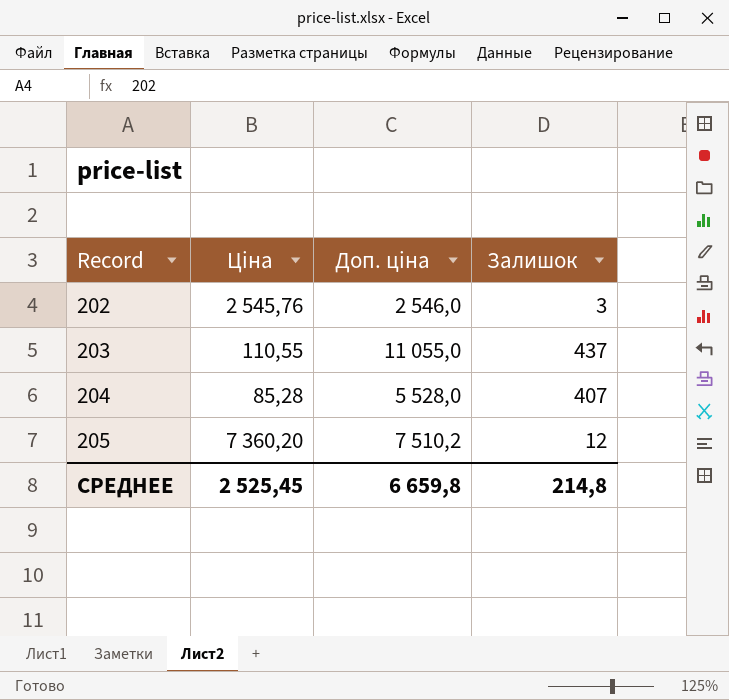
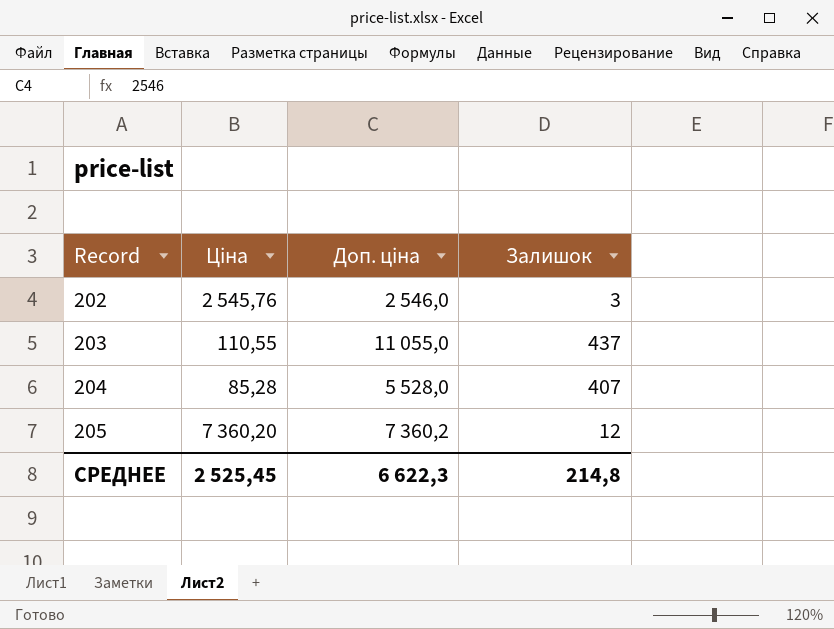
205 | Доп. ціна: 7 510,2 -> 7 360,2
СРЕДНЕЕ | Доп. ціна: 6 659,8 -> 6 622,3

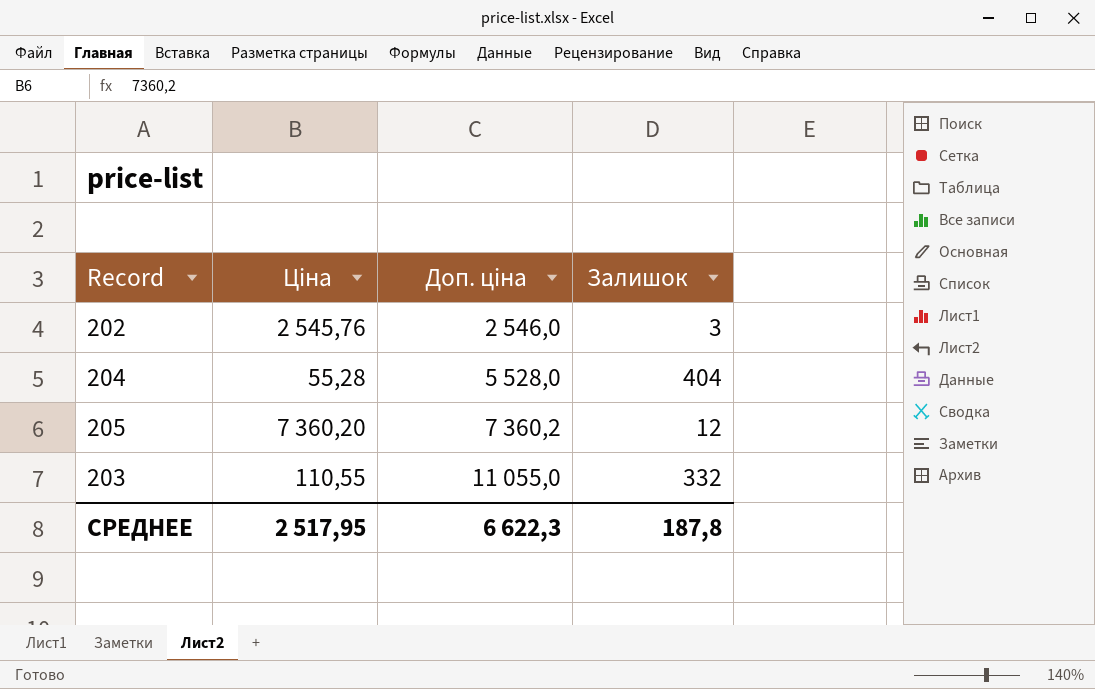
row order: Record ascending -> Доп. ціна ascending
204 | Ціна: 85,28 -> 55,28
204 | Залишок: 407 -> 404
203 | Залишок: 437 -> 332
СРЕДНЕЕ | Ціна: 2 525,45 -> 2 517,95
СРЕДНЕЕ | Залишок: 214,8 -> 187,8

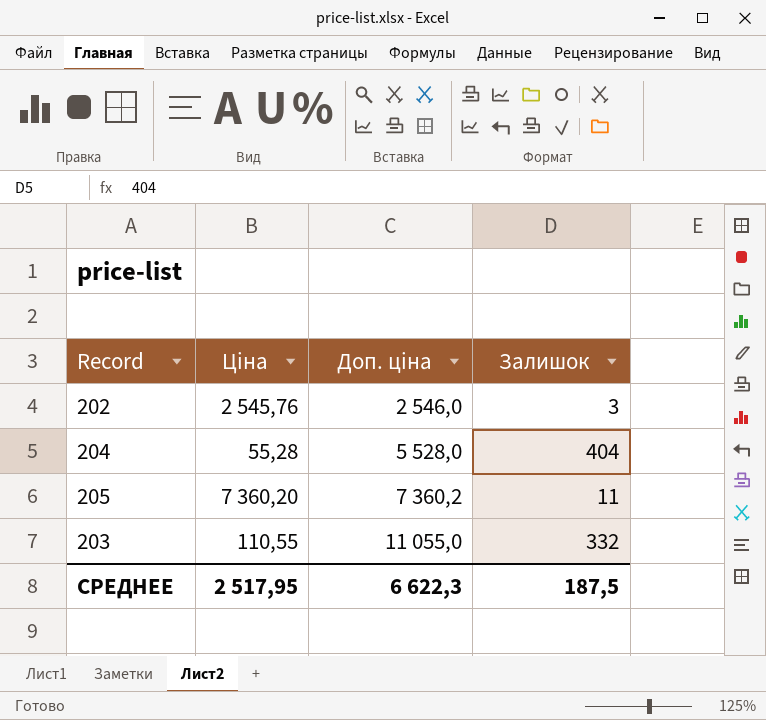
205 | Залишок: 12 -> 11
СРЕДНЕЕ | Залишок: 187,8 -> 187,5

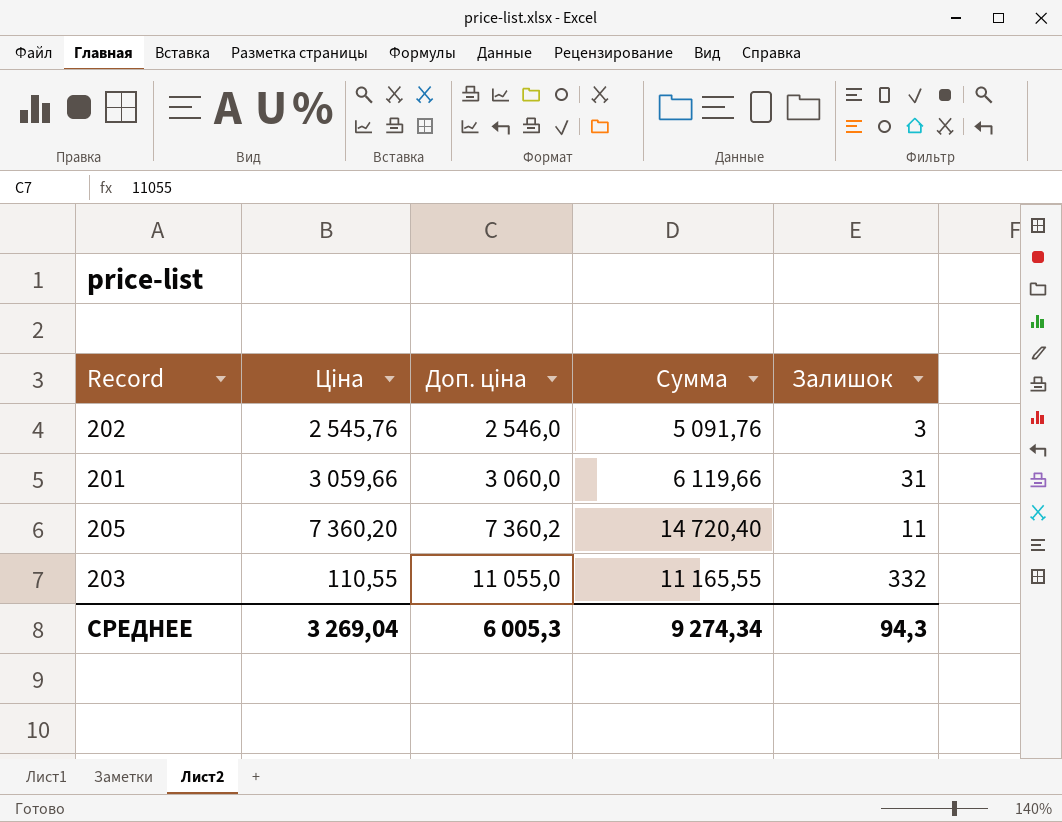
column Сумма | formula: none -> [Ціна] + [Доп. ціна]
row 204: 55,28 | 5 528,0 | 404 -> none
row 201: none -> 3 059,66 | 3 060,0 | 6 119,66 | 31
СРЕДНЕЕ | Ціна: 2 517,95 -> 3 269,04
СРЕДНЕЕ | Доп. ціна: 6 622,3 -> 6 005,3
СРЕДНЕЕ | Залишок: 187,5 -> 94,3

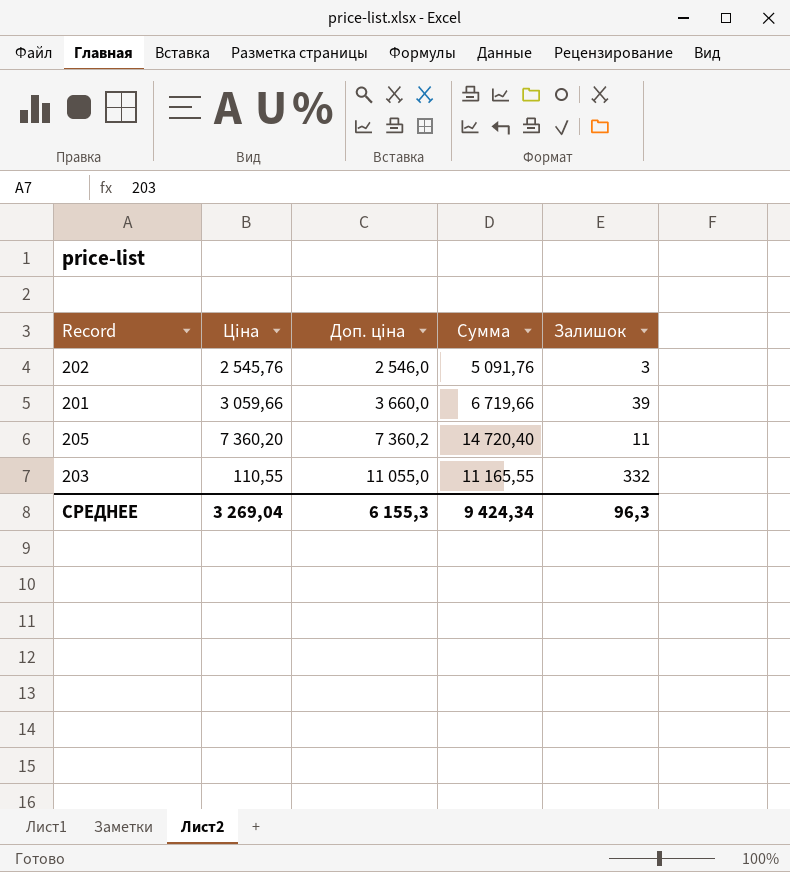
201 | Доп. ціна: 3 060,0 -> 3 660,0
201 | Сумма: 6 119,66 -> 6 719,66
201 | Залишок: 31 -> 39
СРЕДНЕЕ | Доп. ціна: 6 005,3 -> 6 155,3
СРЕДНЕЕ | Сумма: 9 274,34 -> 9 424,34
СРЕДНЕЕ | Залишок: 94,3 -> 96,3

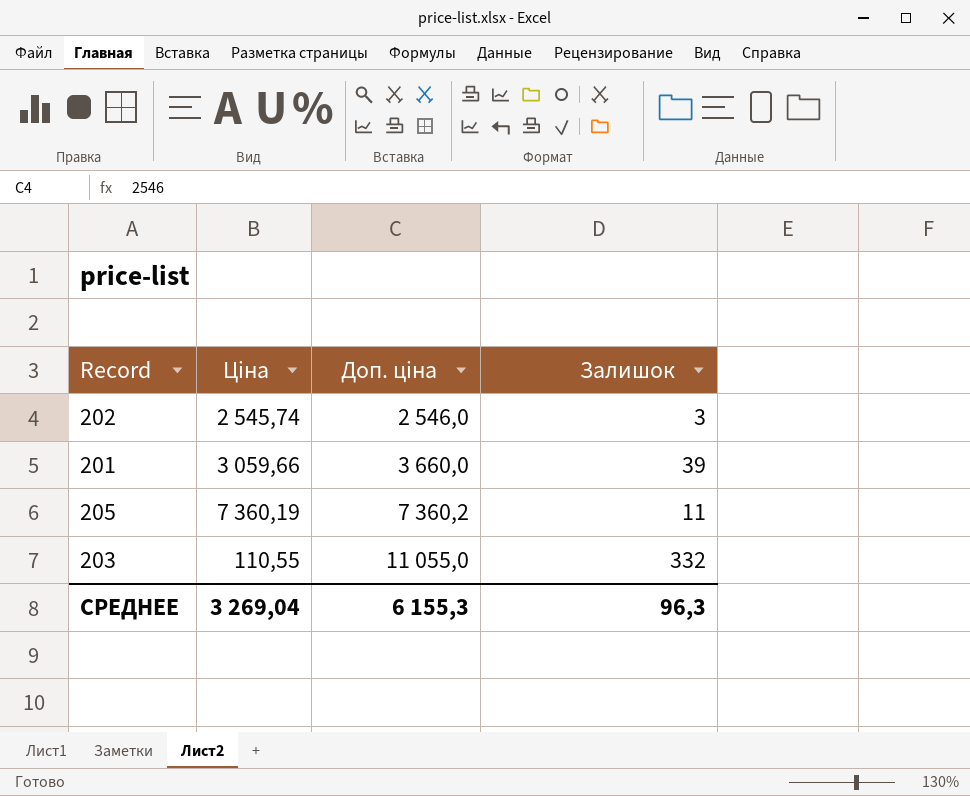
column Сумма | formula: [Ціна] + [Доп. ціна] -> none
202 | Ціна: 2 545,76 -> 2 545,74
205 | Ціна: 7 360,20 -> 7 360,19

